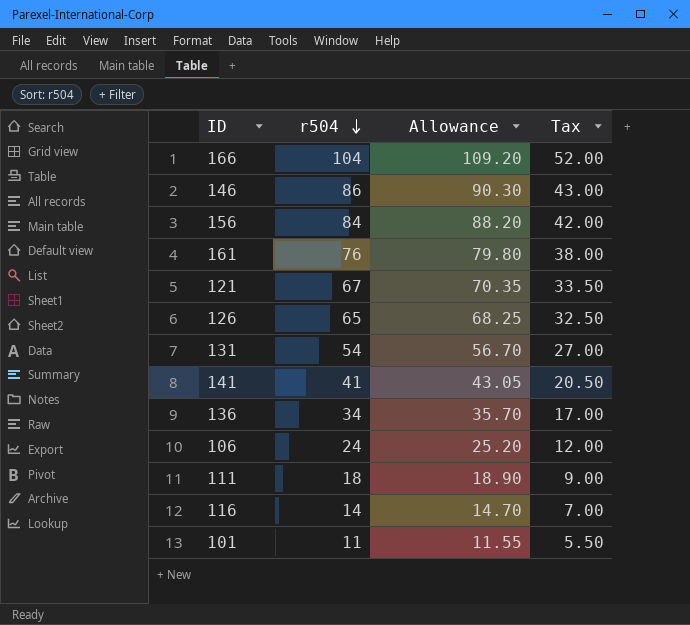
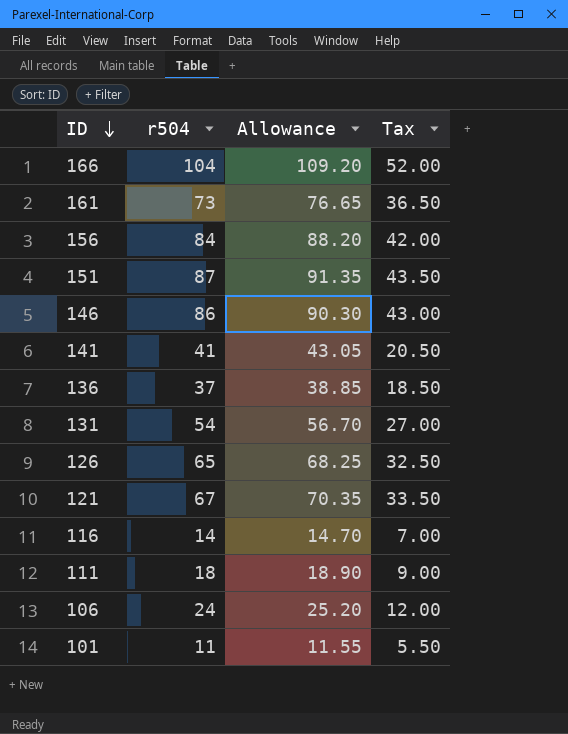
row order: r504 descending -> ID descending
161 | r504: 76 -> 73
161 | Allowance: 79.80 -> 76.65
161 | Tax: 38.00 -> 36.50
row 151: none -> 87 | 91.35 | 43.50
136 | r504: 34 -> 37
136 | Allowance: 35.70 -> 38.85
136 | Tax: 17.00 -> 18.50

